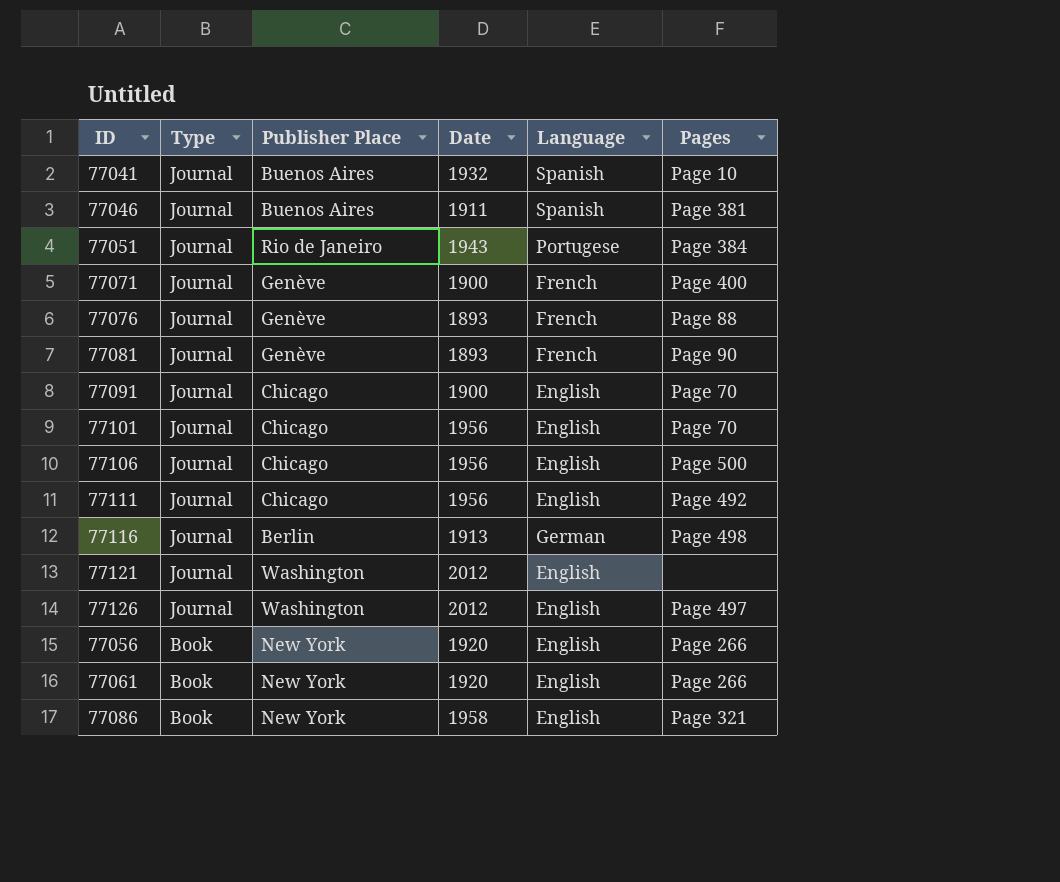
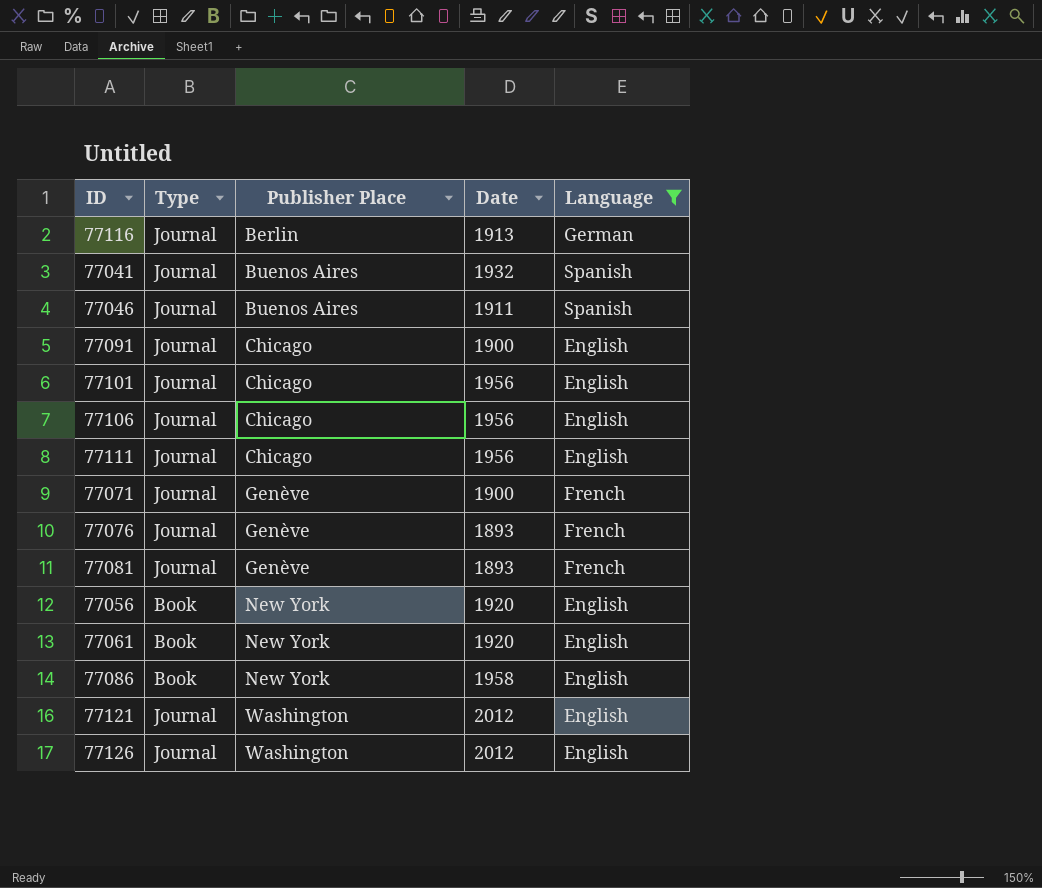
filter: none -> Language != Portugese
row order: Type descending -> Publisher Place ascending
column Pages | position: 6 -> none

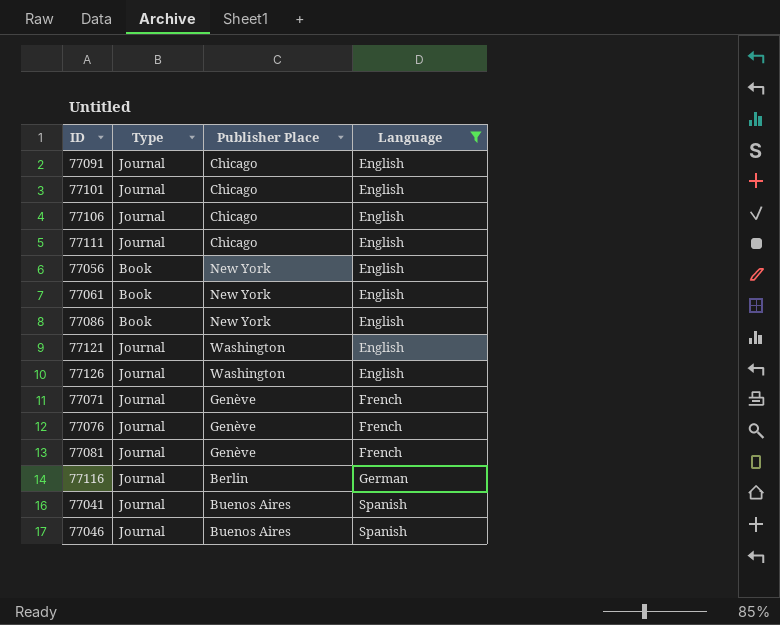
row order: Publisher Place ascending -> Language ascending
column Date | position: 4 -> none

